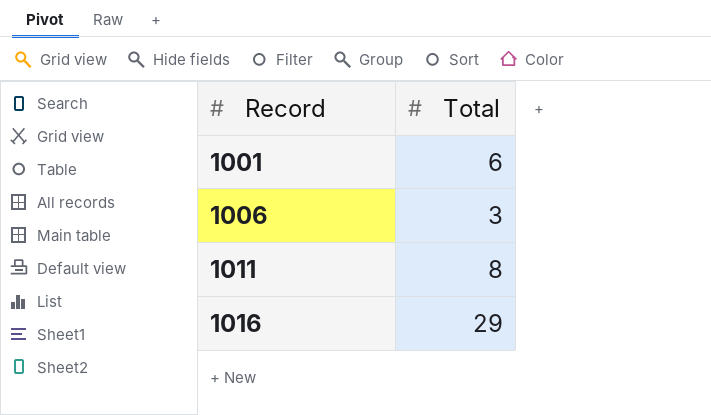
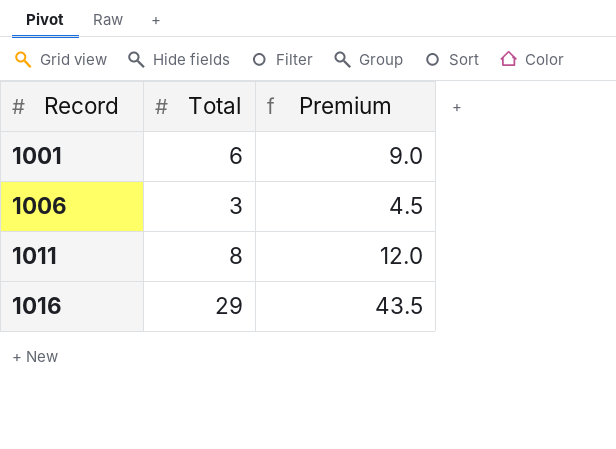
column Premium | formula: none -> [Total] * 1.5

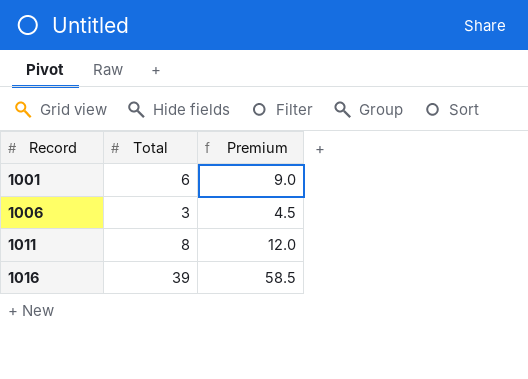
1016 | Total: 29 -> 39
1016 | Premium: 43.5 -> 58.5

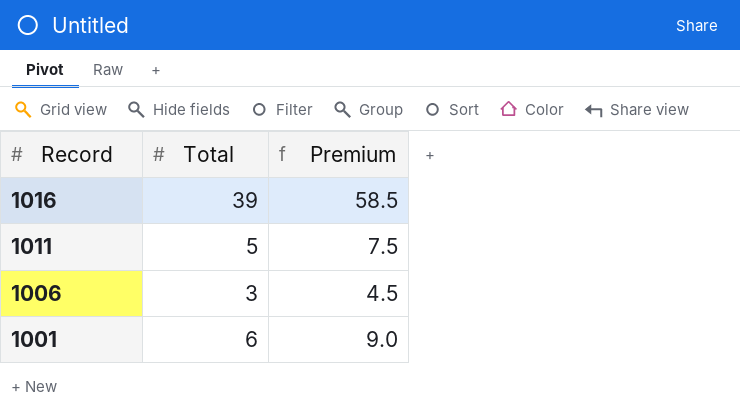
row order: Record ascending -> Record descending
1011 | Total: 8 -> 5
1011 | Premium: 12.0 -> 7.5

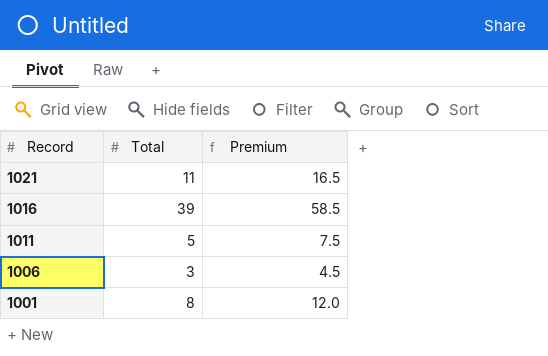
row 1021: none -> 11 | 16.5
1001 | Total: 6 -> 8
1001 | Premium: 9.0 -> 12.0

